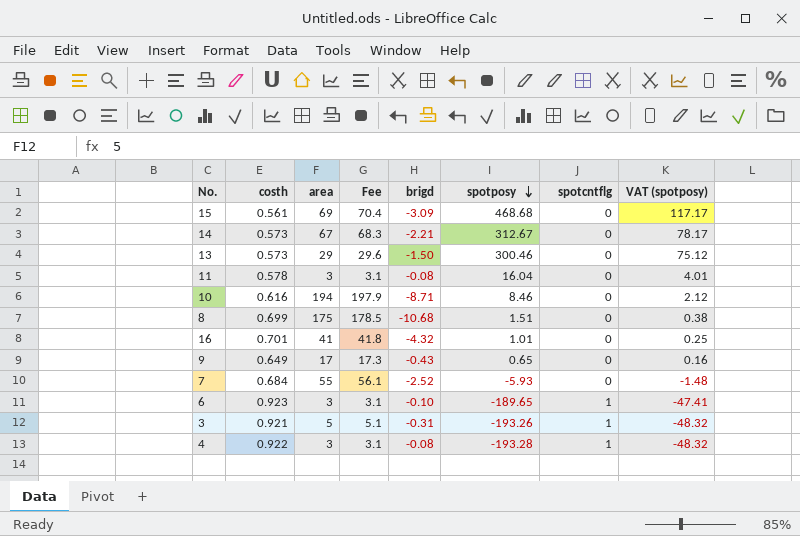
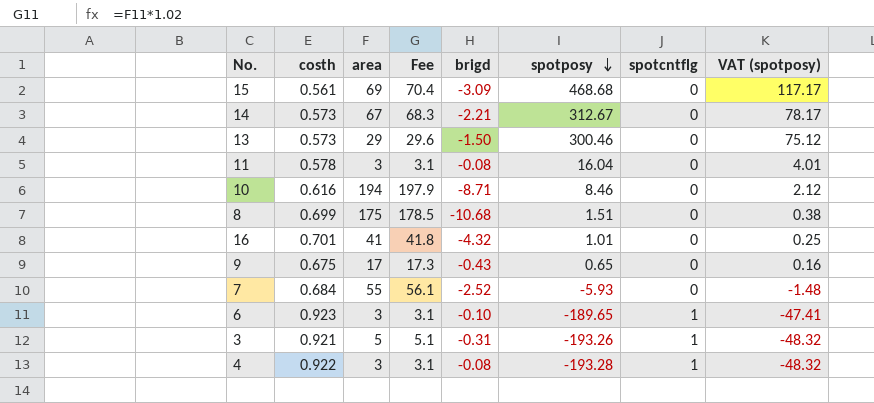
9 | costh: 0.649 -> 0.675

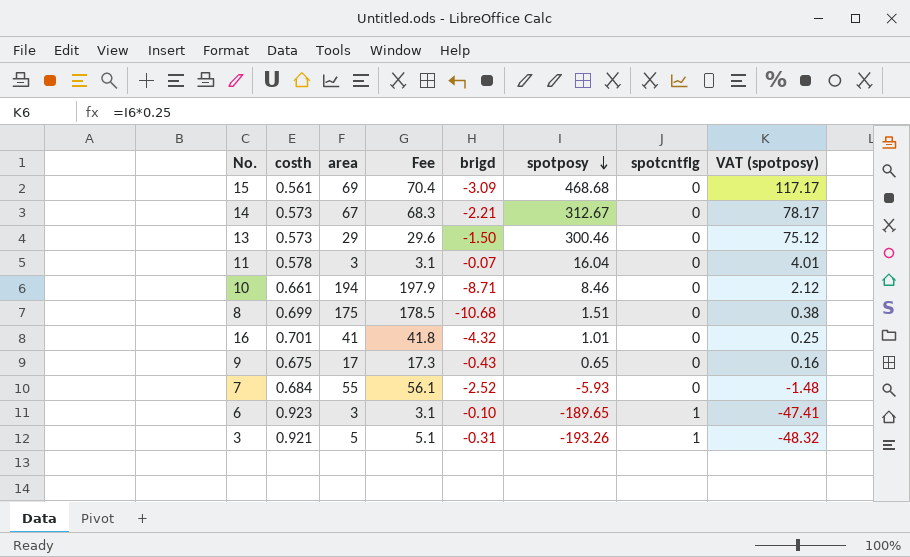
row 4: 0.922 | 3 | 3.1 | -0.08 | -193.28 | 1 | -48.32 -> none
11 | brigd: -0.08 -> -0.07
10 | costh: 0.616 -> 0.661

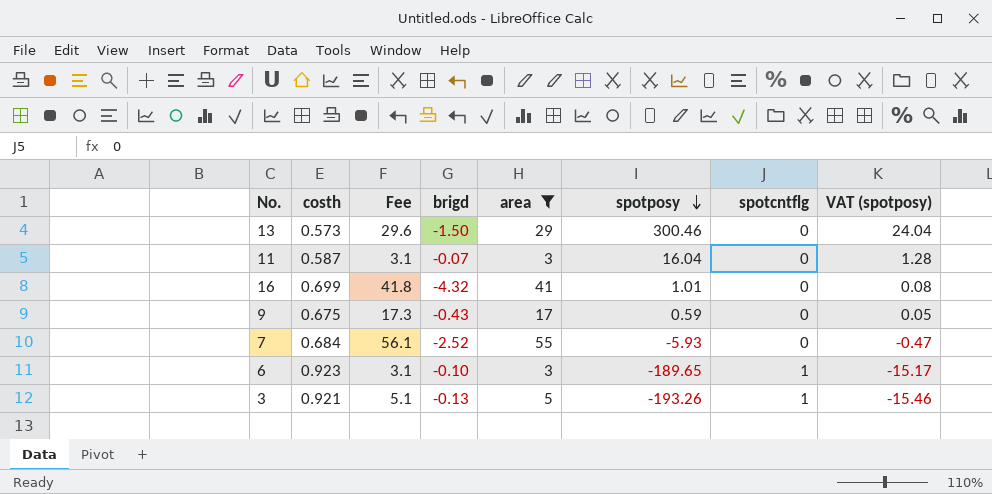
filter: none -> area <= 55
column area | position: 3 -> 5
column VAT (spotposy) | formula: [spotposy] * 0.25 -> [spotposy] * 0.08
11 | costh: 0.578 -> 0.587
16 | costh: 0.701 -> 0.699
9 | spotposy: 0.65 -> 0.59
3 | brigd: -0.31 -> -0.13

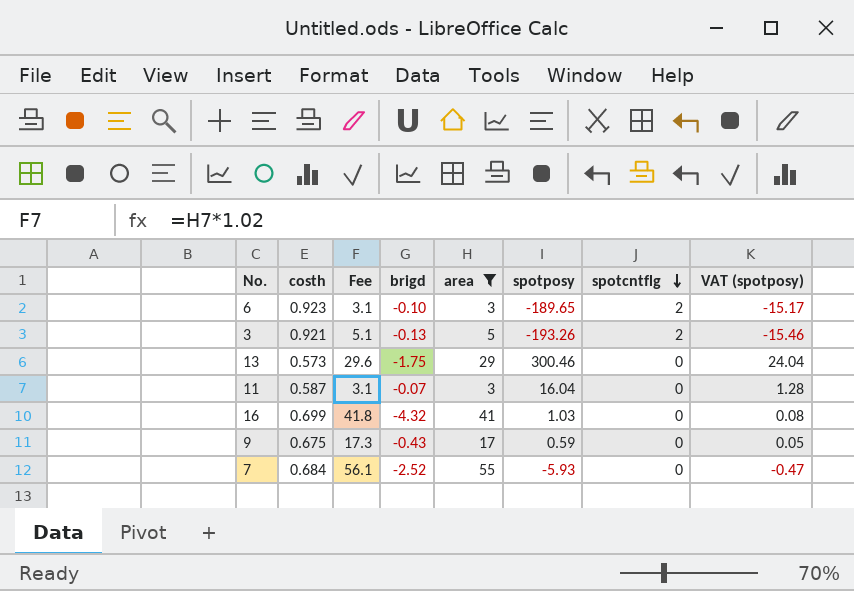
row order: spotposy descending -> spotcntflg descending
6 | spotcntflg: 1 -> 2
3 | spotcntflg: 1 -> 2
13 | brigd: -1.50 -> -1.75
16 | spotposy: 1.01 -> 1.03

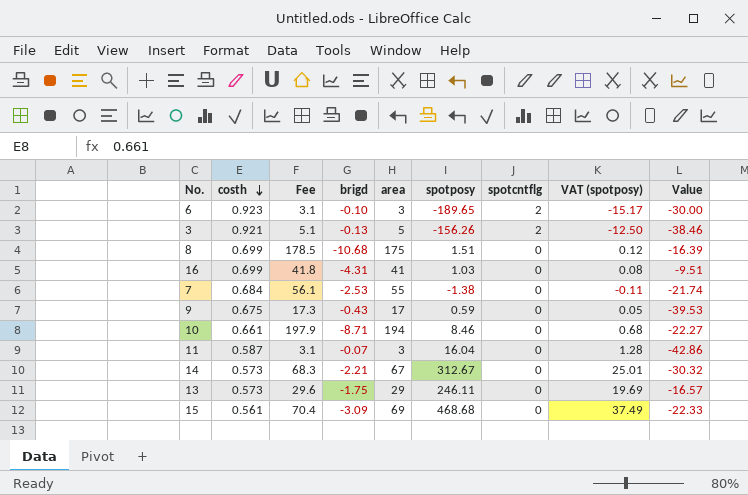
filter: area <= 55 -> none
row order: spotcntflg descending -> costh descending
column Value | formula: none -> [area] / [brigd]
3 | spotposy: -193.26 -> -156.26
3 | VAT (spotposy): -15.46 -> -12.50
16 | brigd: -4.32 -> -4.31
7 | brigd: -2.52 -> -2.53
7 | spotposy: -5.93 -> -1.38
7 | VAT (spotposy): -0.47 -> -0.11
13 | spotposy: 300.46 -> 246.11
13 | VAT (spotposy): 24.04 -> 19.69

